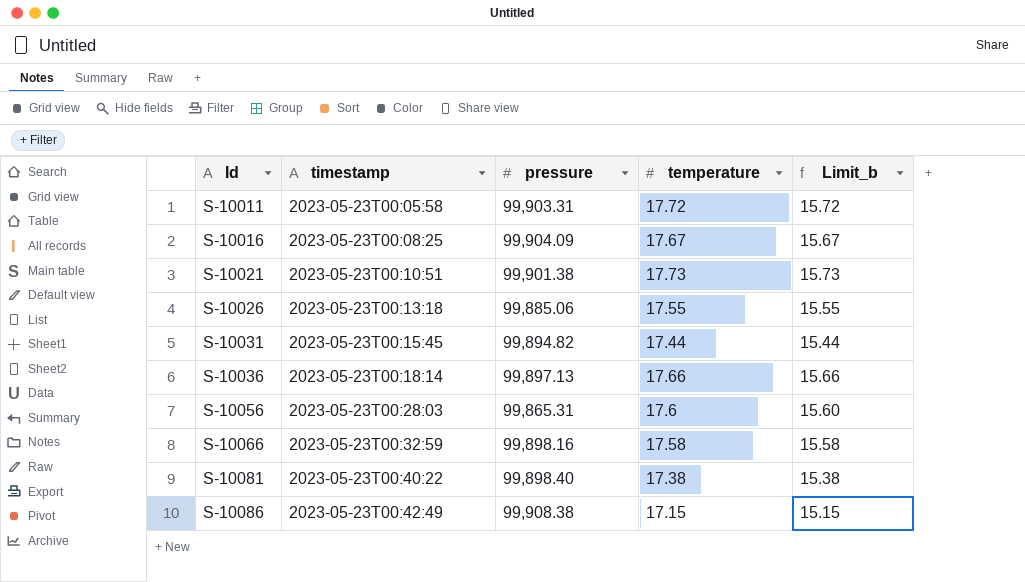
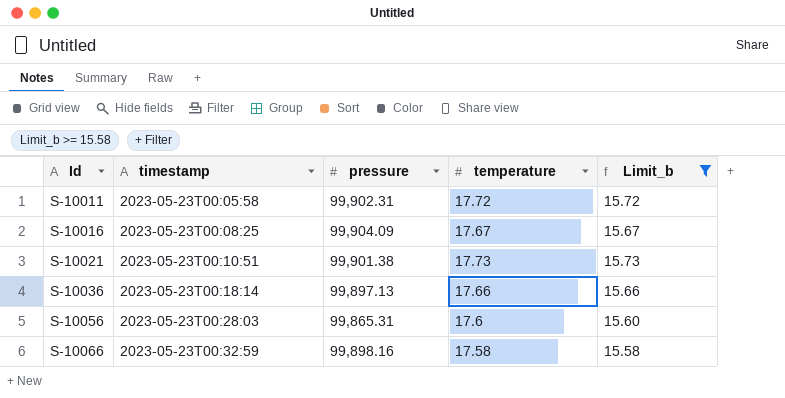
filter: none -> Limit_b >= 15.58
S-10011 | pressure: 99,903.31 -> 99,902.31

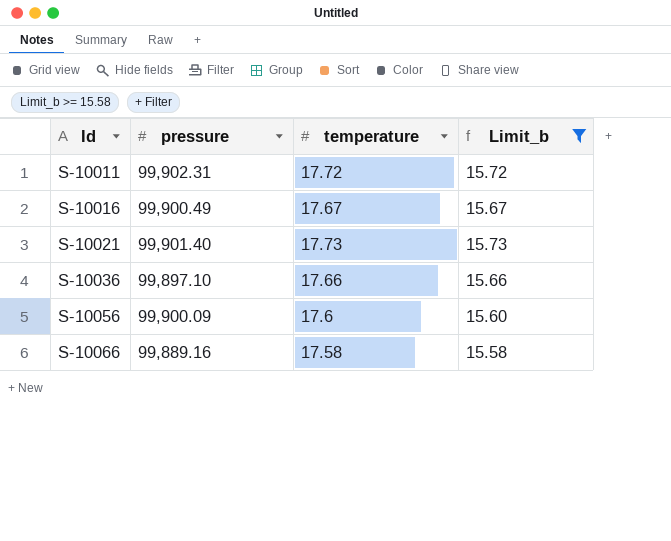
column timestamp | position: 2 -> none
S-10016 | pressure: 99,904.09 -> 99,900.49
S-10021 | pressure: 99,901.38 -> 99,901.40
S-10036 | pressure: 99,897.13 -> 99,897.10
S-10056 | pressure: 99,865.31 -> 99,900.09
S-10066 | pressure: 99,898.16 -> 99,889.16

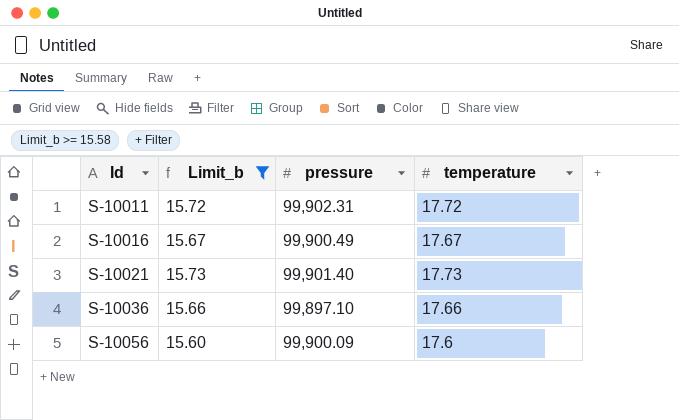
column Limit_b | position: 4 -> 2
row S-10066: 99,889.16 | 17.58 | 15.58 -> none

